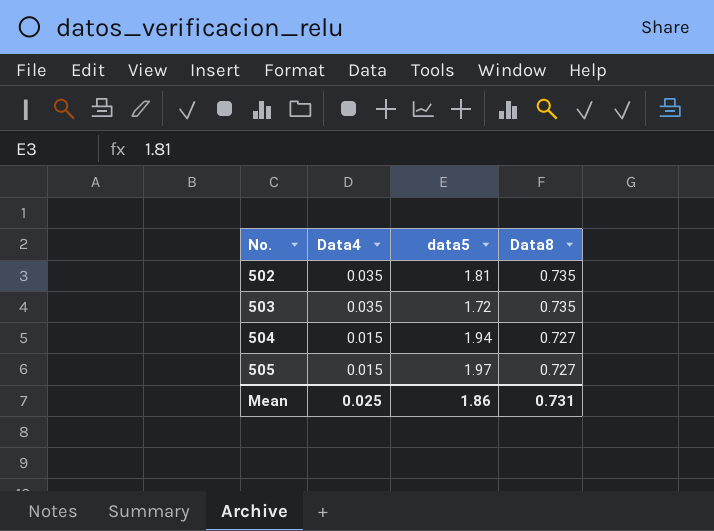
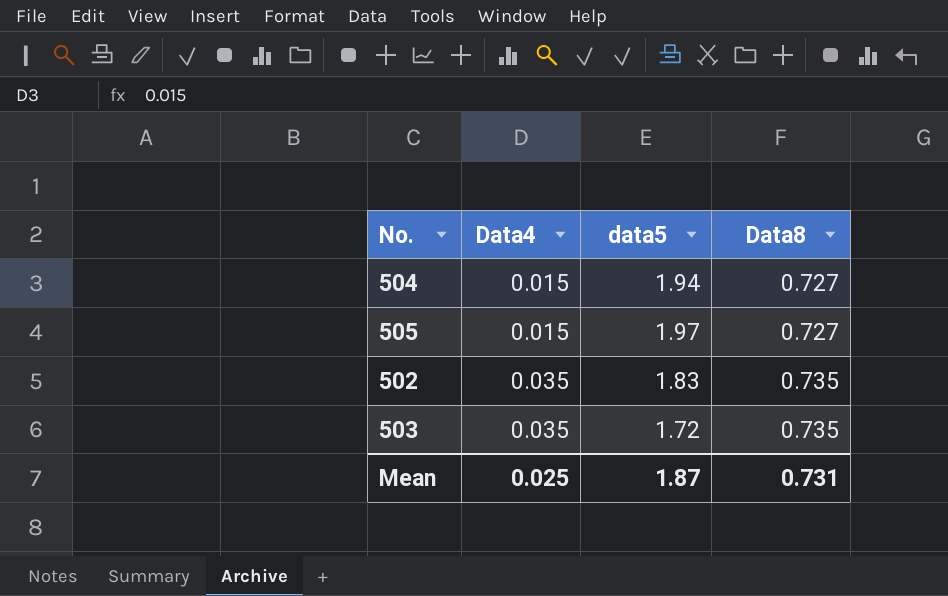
row order: No. ascending -> Data4 ascending
502 | data5: 1.81 -> 1.83
Mean | data5: 1.86 -> 1.87

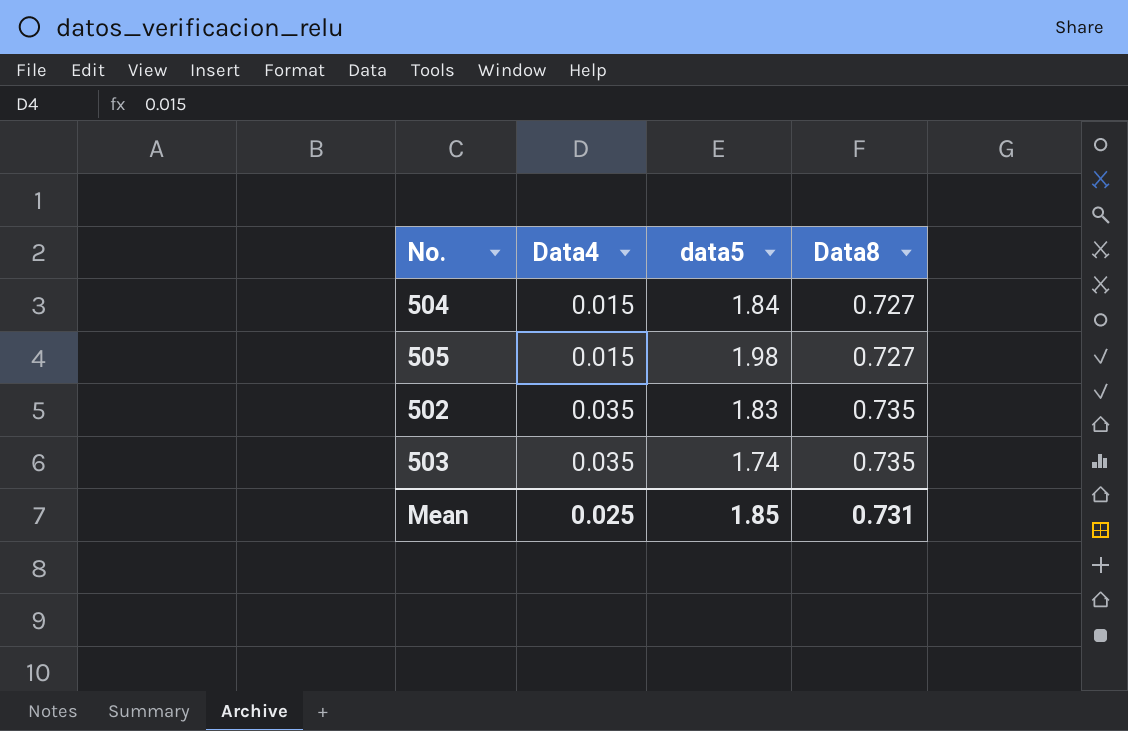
504 | data5: 1.94 -> 1.84
505 | data5: 1.97 -> 1.98
503 | data5: 1.72 -> 1.74
Mean | data5: 1.87 -> 1.85

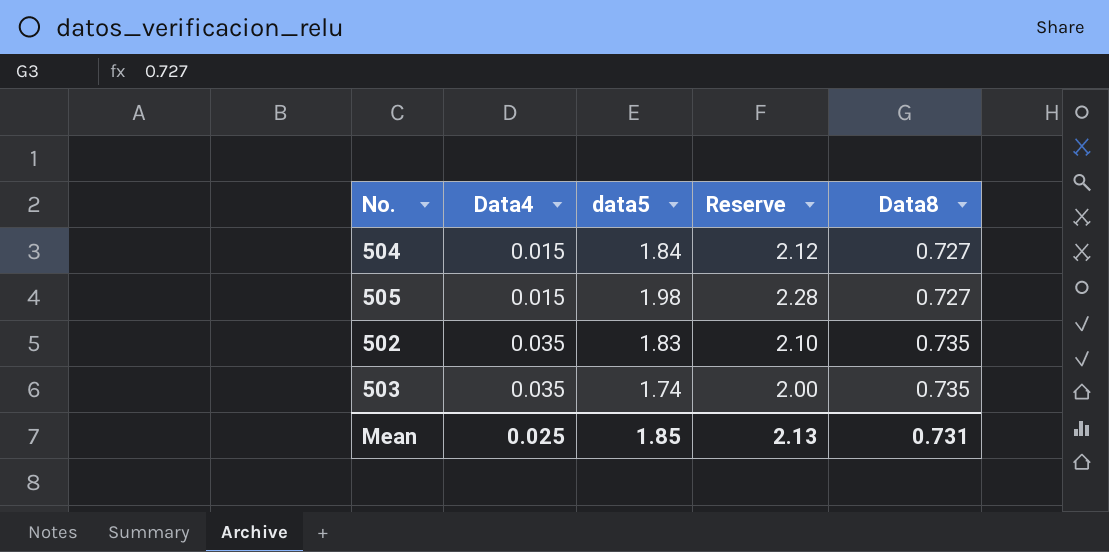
column Reserve | formula: none -> [data5] * 1.15

